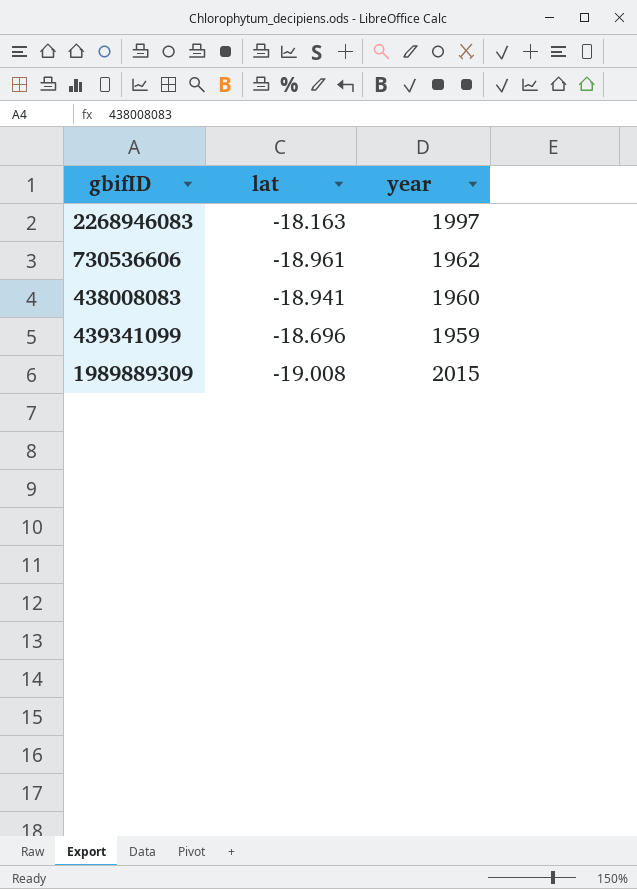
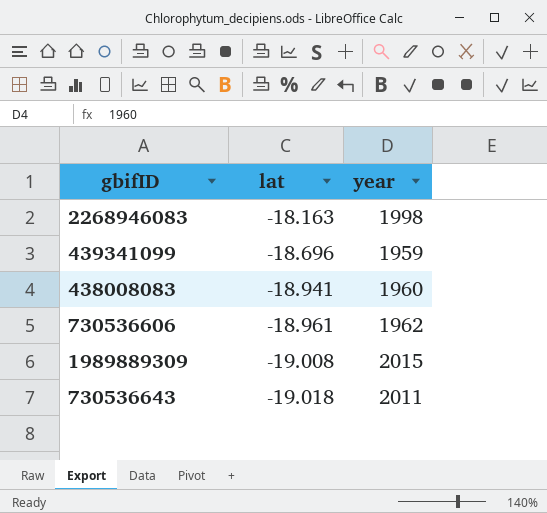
row order: none -> lat descending
2268946083 | year: 1997 -> 1998
row 730536643: none -> -19.018 | 2011

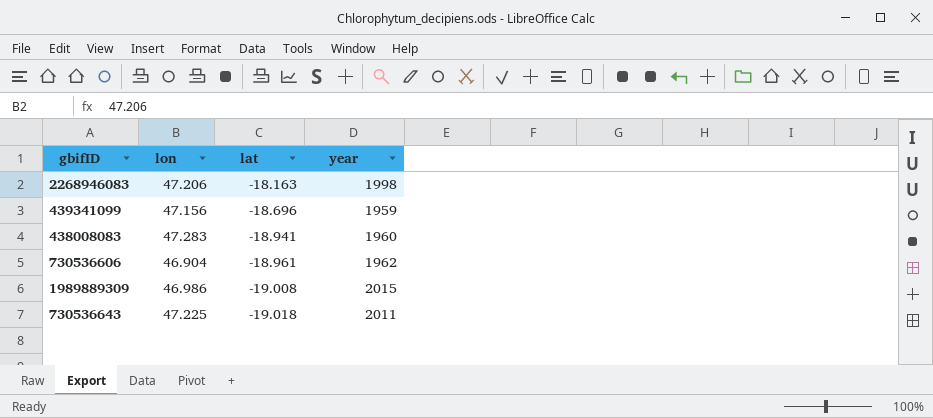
column lon | position: none -> 2

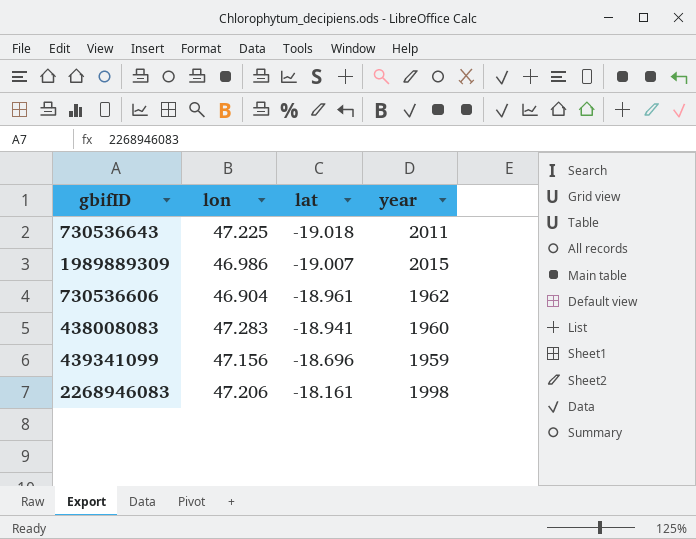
row order: lat descending -> lat ascending
1989889309 | lat: -19.008 -> -19.007
2268946083 | lat: -18.163 -> -18.161

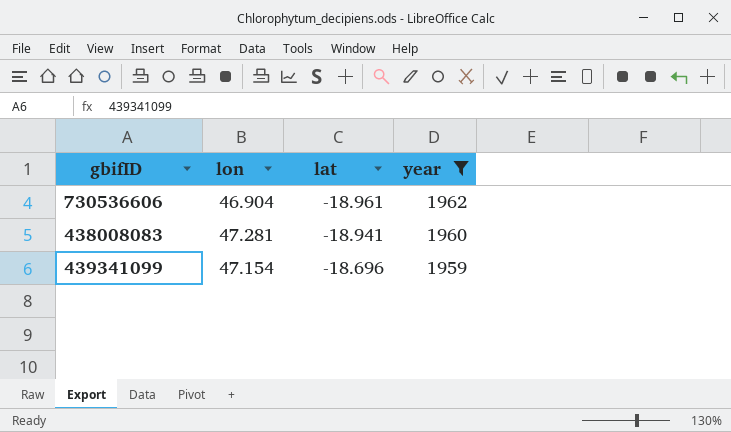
filter: none -> year <= 1962
438008083 | lon: 47.283 -> 47.281
439341099 | lon: 47.156 -> 47.154

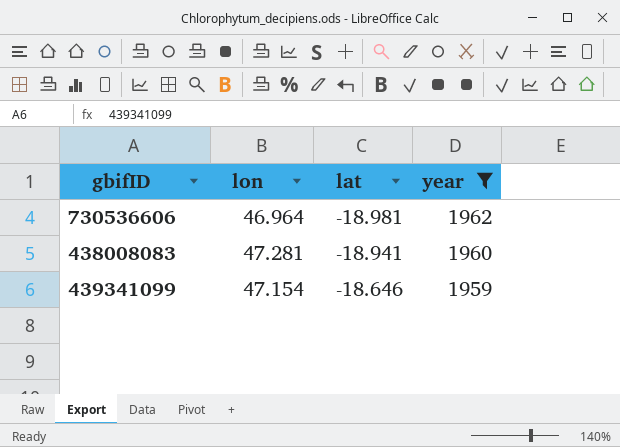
730536606 | lon: 46.904 -> 46.964
730536606 | lat: -18.961 -> -18.981
439341099 | lat: -18.696 -> -18.646

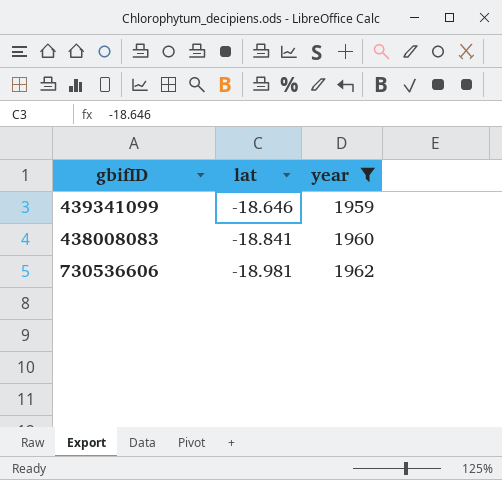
row order: lat ascending -> lat descending
column lon | position: 2 -> none
438008083 | lat: -18.941 -> -18.841

